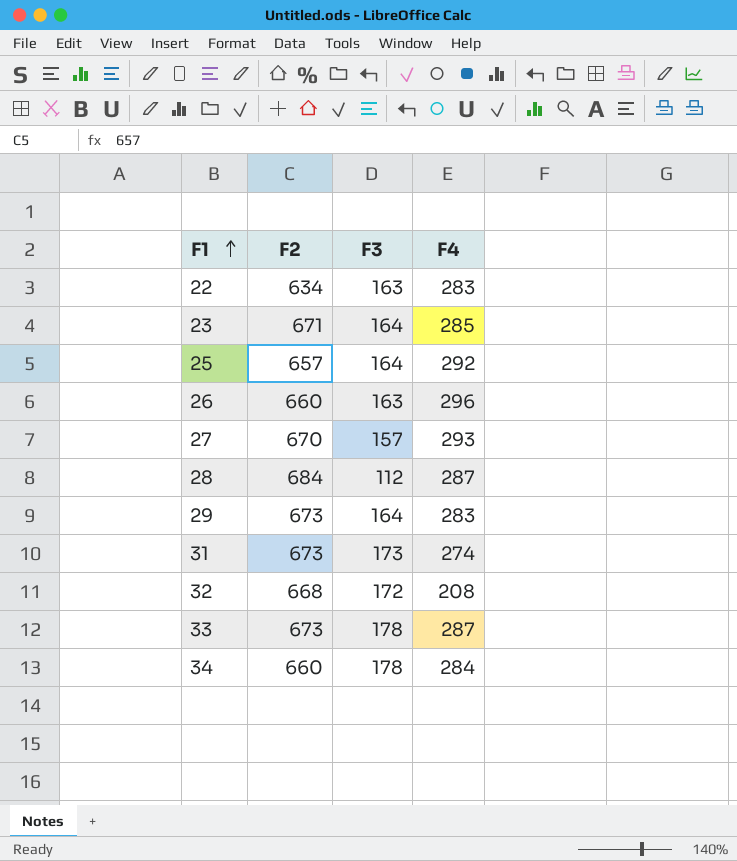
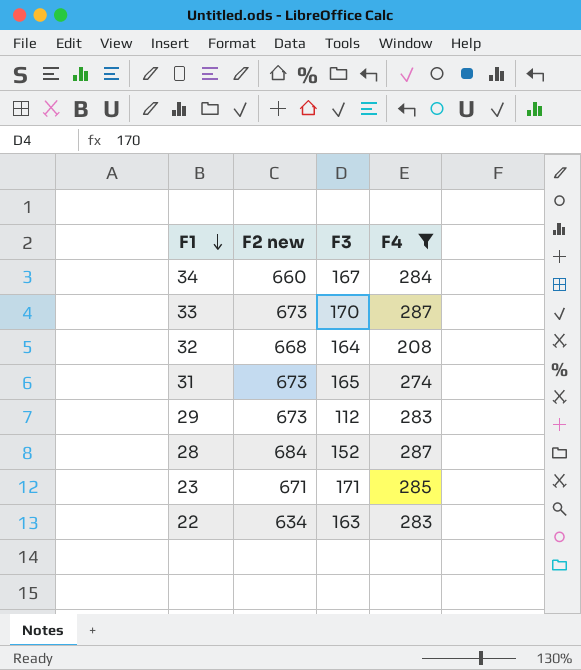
filter: none -> F4 <= 287
row order: F1 ascending -> F1 descending
column name: F2 -> F2 new
34 | F3: 178 -> 167
33 | F3: 178 -> 170
32 | F3: 172 -> 164
31 | F3: 173 -> 165
29 | F3: 164 -> 112
28 | F3: 112 -> 152
23 | F3: 164 -> 171

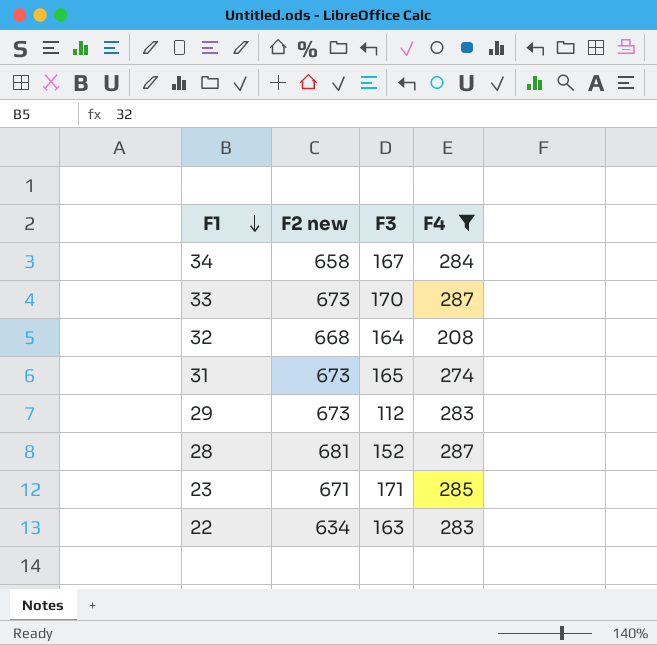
34 | F2 new: 660 -> 658
28 | F2 new: 684 -> 681

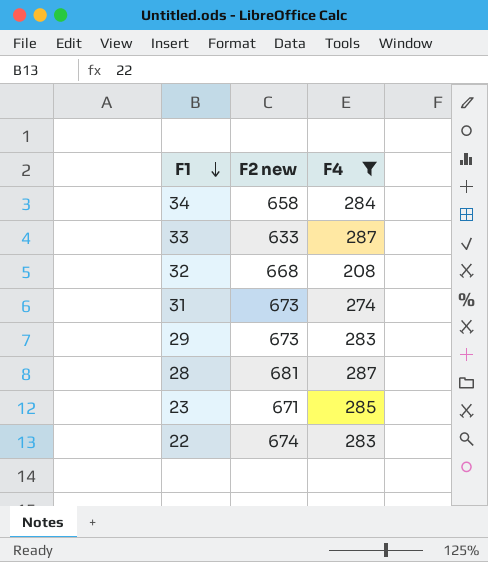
column F3 | position: 3 -> none
33 | F2 new: 673 -> 633
22 | F2 new: 634 -> 674

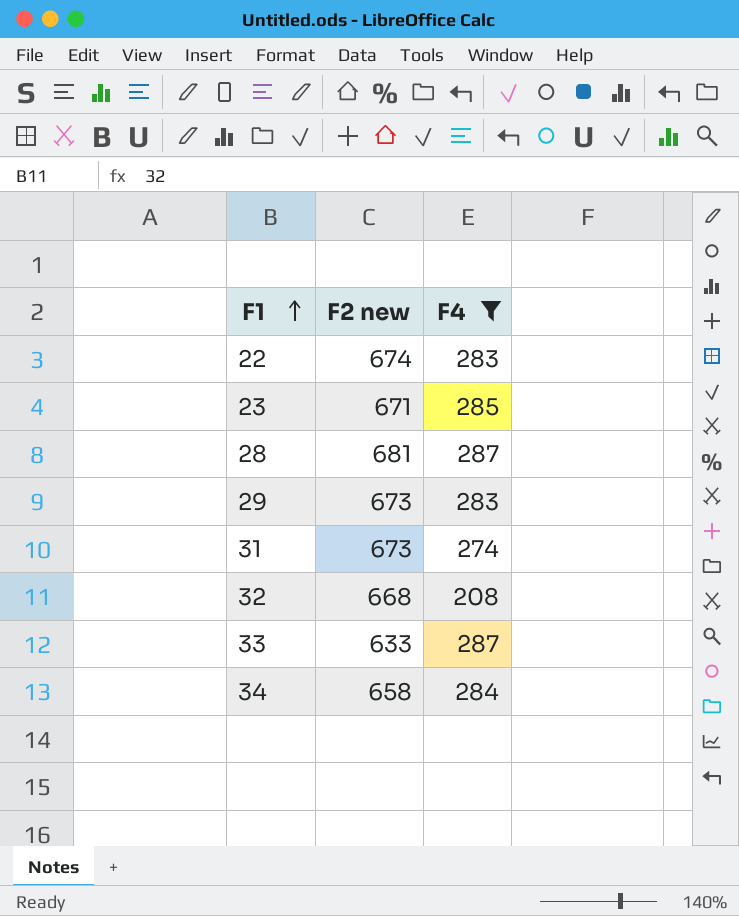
row order: F1 descending -> F1 ascending

